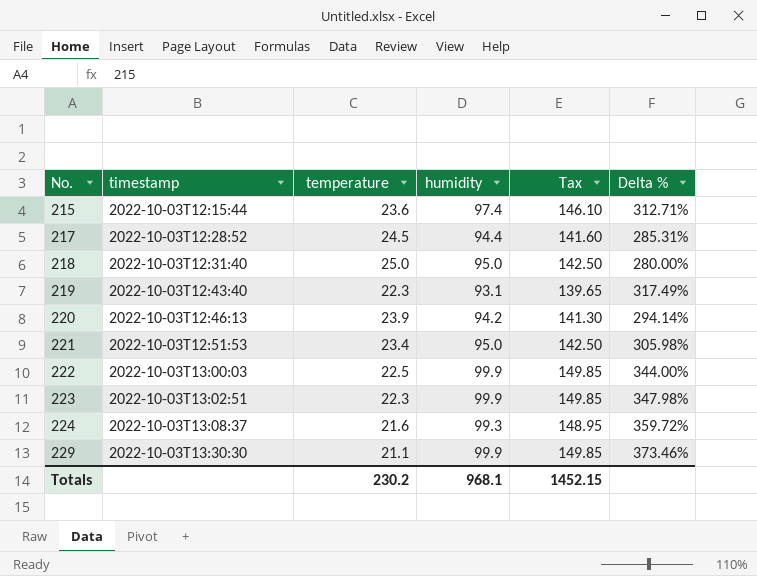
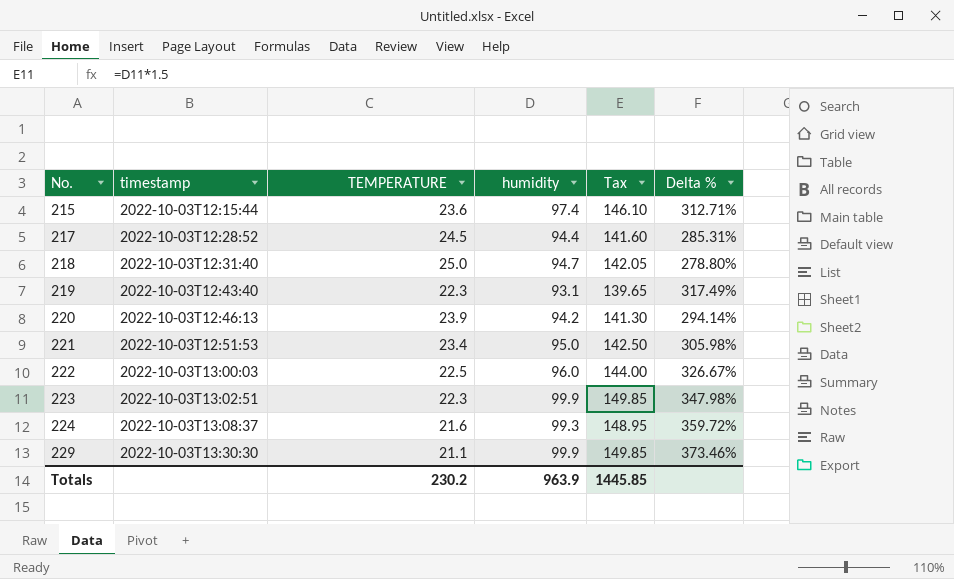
column name: temperature -> TEMPERATURE
218 | humidity: 95.0 -> 94.7
218 | Tax: 142.50 -> 142.05
218 | Delta %: 280.00% -> 278.80%
222 | humidity: 99.9 -> 96.0
222 | Tax: 149.85 -> 144.00
222 | Delta %: 344.00% -> 326.67%
Totals | humidity: 968.1 -> 963.9
Totals | Tax: 1452.15 -> 1445.85

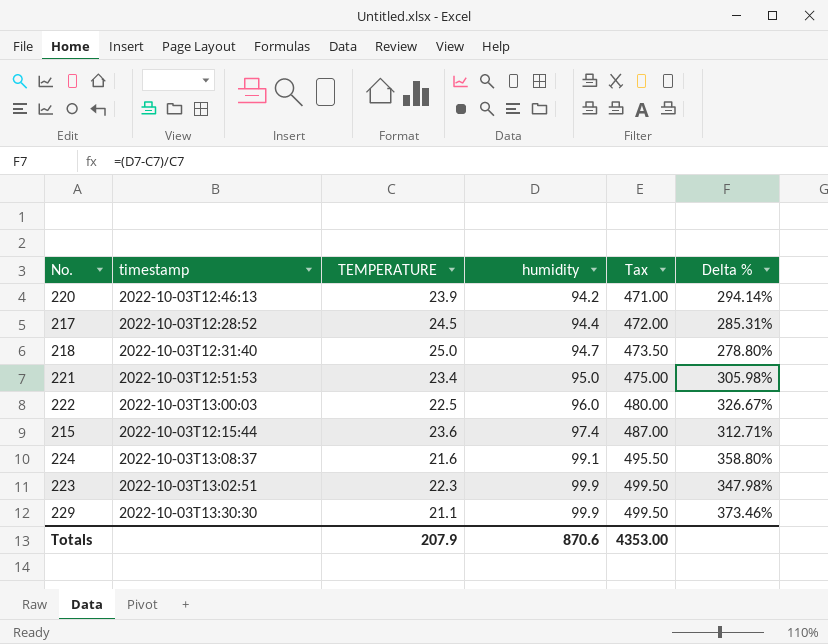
row order: No. ascending -> humidity ascending
column Tax | formula: [humidity] * 1.5 -> [humidity] * 5
row 219: 2022-10-03T12:43:40 | 22.3 | 93.1 | 139.65 | 317.49% -> none
224 | humidity: 99.3 -> 99.1
224 | Delta %: 359.72% -> 358.80%
Totals | TEMPERATURE: 230.2 -> 207.9
Totals | humidity: 963.9 -> 870.6
Totals | Tax: 1445.85 -> 4353.00

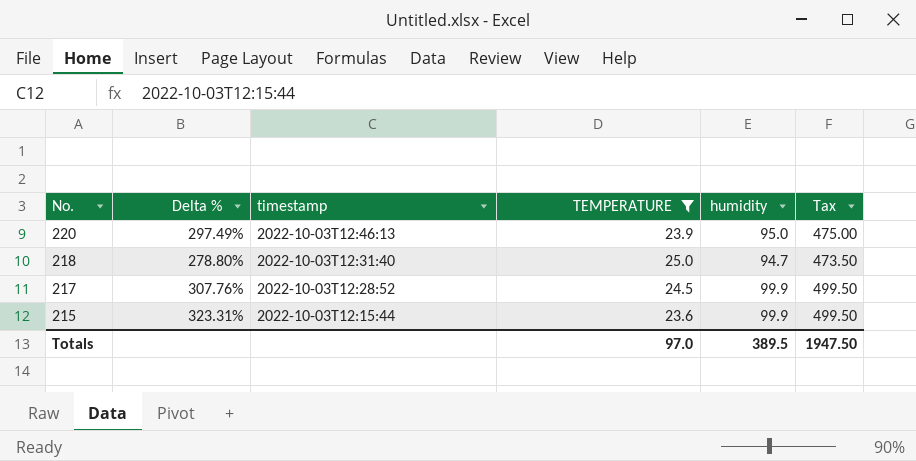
filter: none -> TEMPERATURE >= 23.6
row order: humidity ascending -> No. descending
column Delta % | position: 6 -> 2
220 | Delta %: 294.14% -> 297.49%
220 | humidity: 94.2 -> 95.0
220 | Tax: 471.00 -> 475.00
217 | Delta %: 285.31% -> 307.76%
217 | humidity: 94.4 -> 99.9
217 | Tax: 472.00 -> 499.50
215 | Delta %: 312.71% -> 323.31%
215 | humidity: 97.4 -> 99.9
215 | Tax: 487.00 -> 499.50
Totals | TEMPERATURE: 207.9 -> 97.0
Totals | humidity: 870.6 -> 389.5
Totals | Tax: 4353.00 -> 1947.50

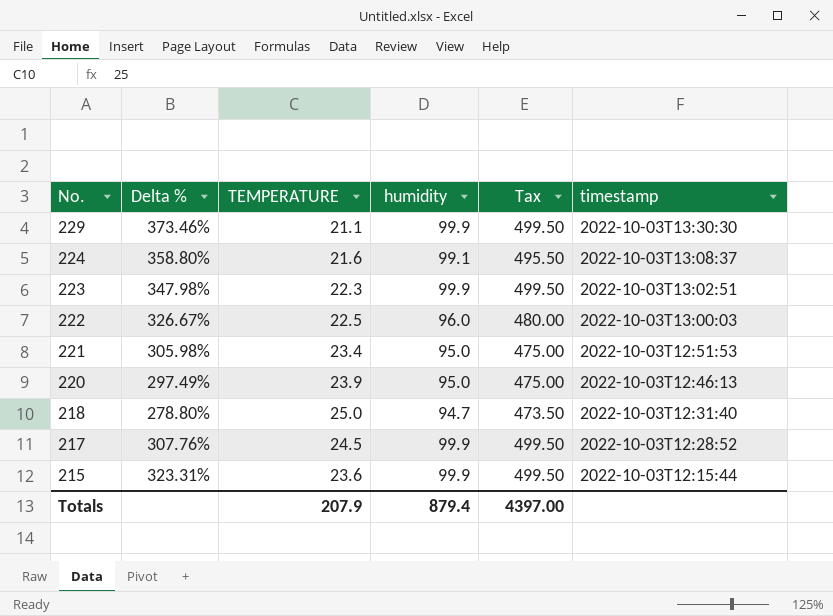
filter: TEMPERATURE >= 23.6 -> none
column timestamp | position: 3 -> 6
Totals | TEMPERATURE: 97.0 -> 207.9
Totals | humidity: 389.5 -> 879.4
Totals | Tax: 1947.50 -> 4397.00

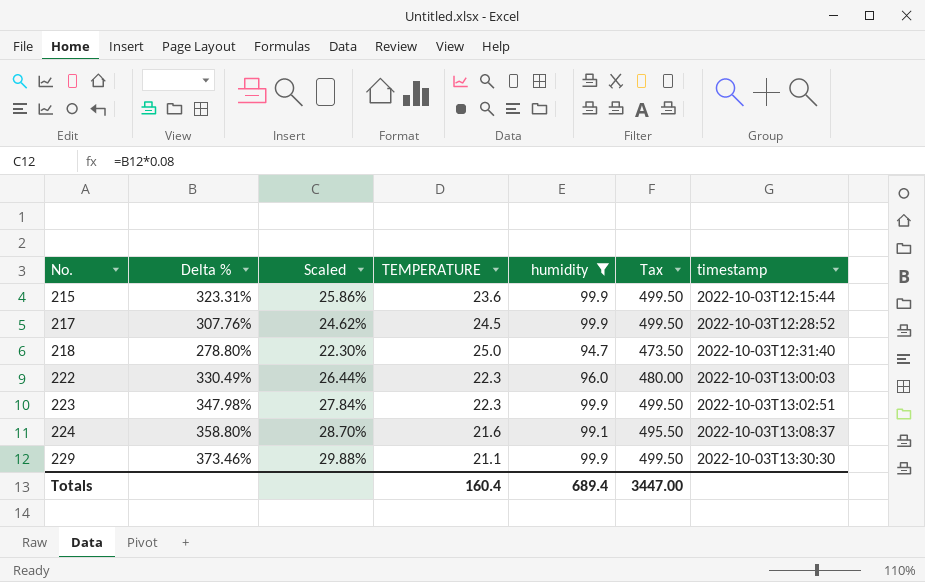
filter: none -> humidity != 95.0
row order: No. descending -> No. ascending
column Scaled | formula: none -> [Delta %] * 0.08
222 | Delta %: 326.67% -> 330.49%
222 | TEMPERATURE: 22.5 -> 22.3
Totals | TEMPERATURE: 207.9 -> 160.4
Totals | humidity: 879.4 -> 689.4
Totals | Tax: 4397.00 -> 3447.00

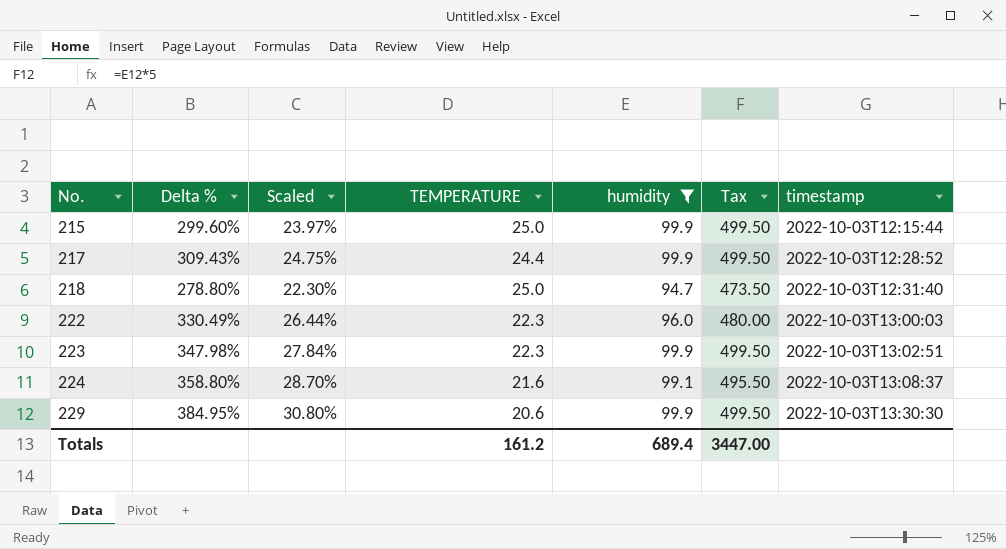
215 | Delta %: 323.31% -> 299.60%
215 | Scaled: 25.86% -> 23.97%
215 | TEMPERATURE: 23.6 -> 25.0
217 | Delta %: 307.76% -> 309.43%
217 | Scaled: 24.62% -> 24.75%
217 | TEMPERATURE: 24.5 -> 24.4
229 | Delta %: 373.46% -> 384.95%
229 | Scaled: 29.88% -> 30.80%
229 | TEMPERATURE: 21.1 -> 20.6
Totals | TEMPERATURE: 160.4 -> 161.2

